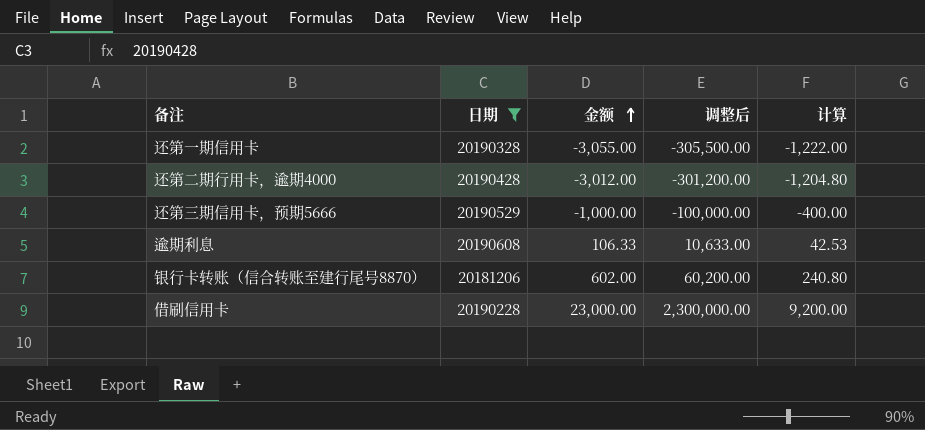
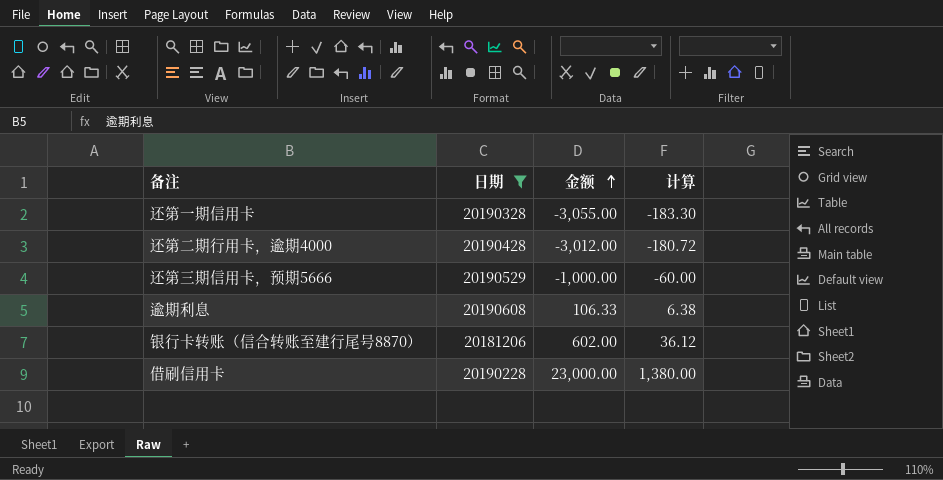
column 调整后 | formula: [金额] * 100 -> none
column 计算 | formula: [金额] * 0.4 -> [金额] * 0.06

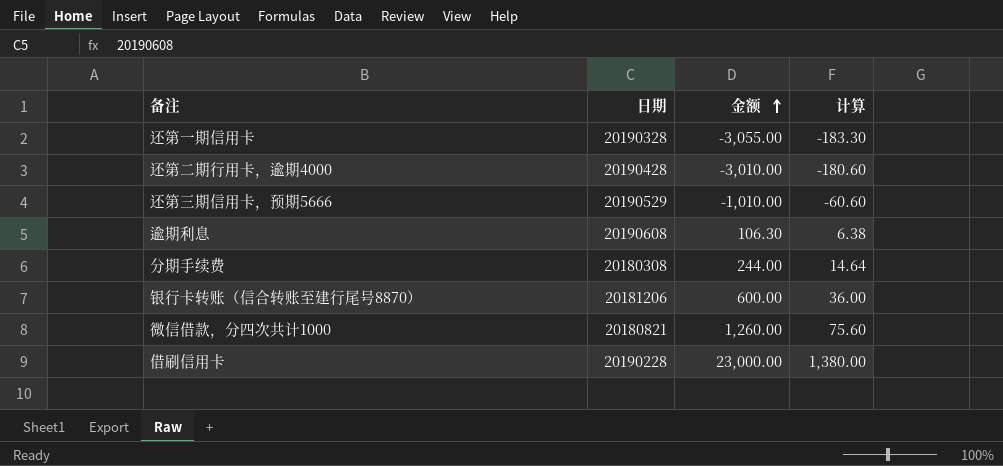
filter: 日期 >= 20181206 -> none
还第二期行用卡，逾期4000 | 金额: -3,012.00 -> -3,010.00
还第二期行用卡，逾期4000 | 计算: -180.72 -> -180.60
还第三期信用卡，预期5666 | 金额: -1,000.00 -> -1,010.00
还第三期信用卡，预期5666 | 计算: -60.00 -> -60.60
逾期利息 | 金额: 106.33 -> 106.30
银行卡转账（信合转账至建行尾号8870） | 金额: 602.00 -> 600.00
银行卡转账（信合转账至建行尾号8870） | 计算: 36.12 -> 36.00

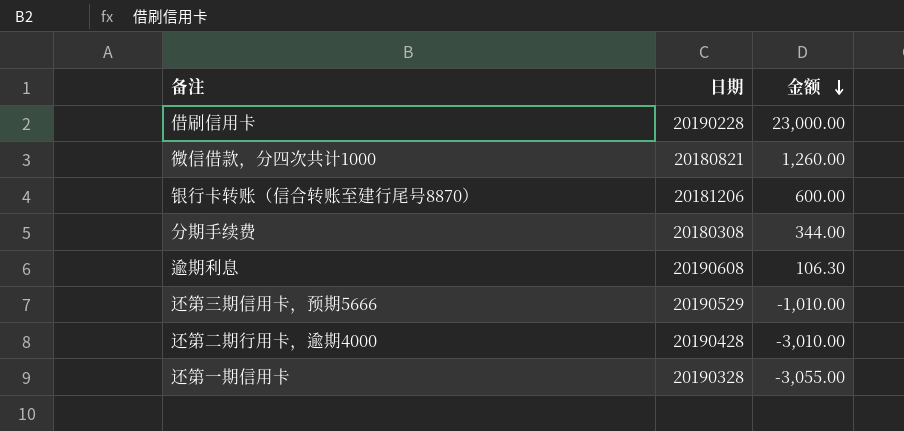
row order: 金额 ascending -> 金额 descending
column 计算 | formula: [金额] * 0.06 -> none
分期手续费 | 金额: 244.00 -> 344.00

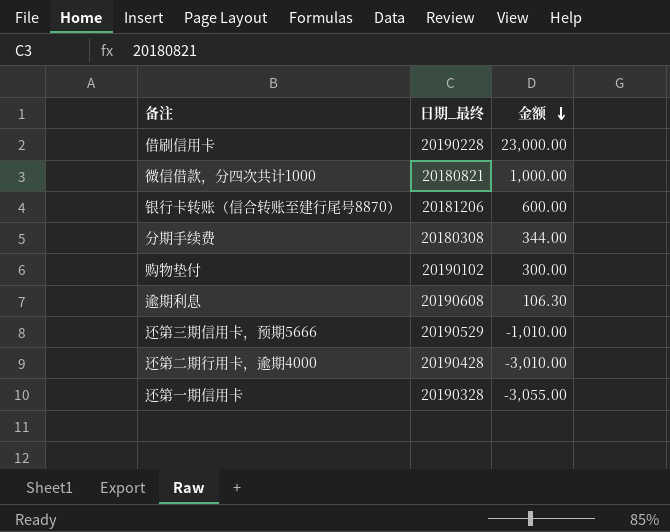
column name: 日期 -> 日期_最终
微信借款，分四次共计1000 | 金额: 1,260.00 -> 1,000.00
row 购物垫付: none -> 20190102 | 300.00

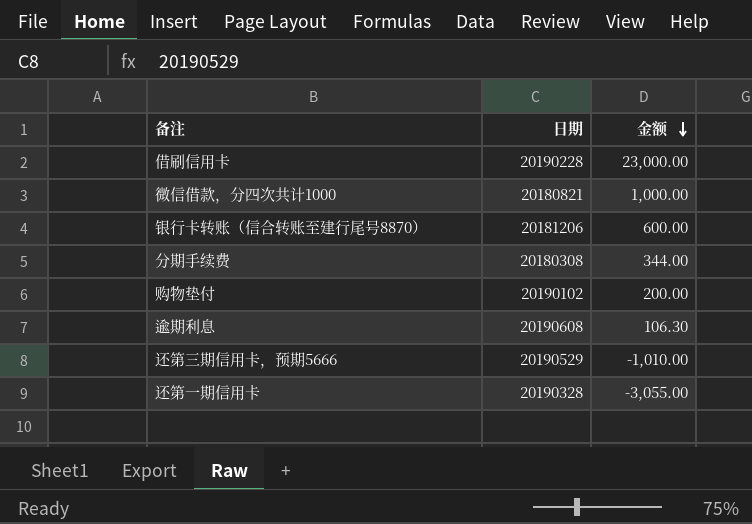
column name: 日期_最终 -> 日期
row 还第二期行用卡，逾期4000: 20190428 | -3,010.00 -> none
购物垫付 | 金额: 300.00 -> 200.00

